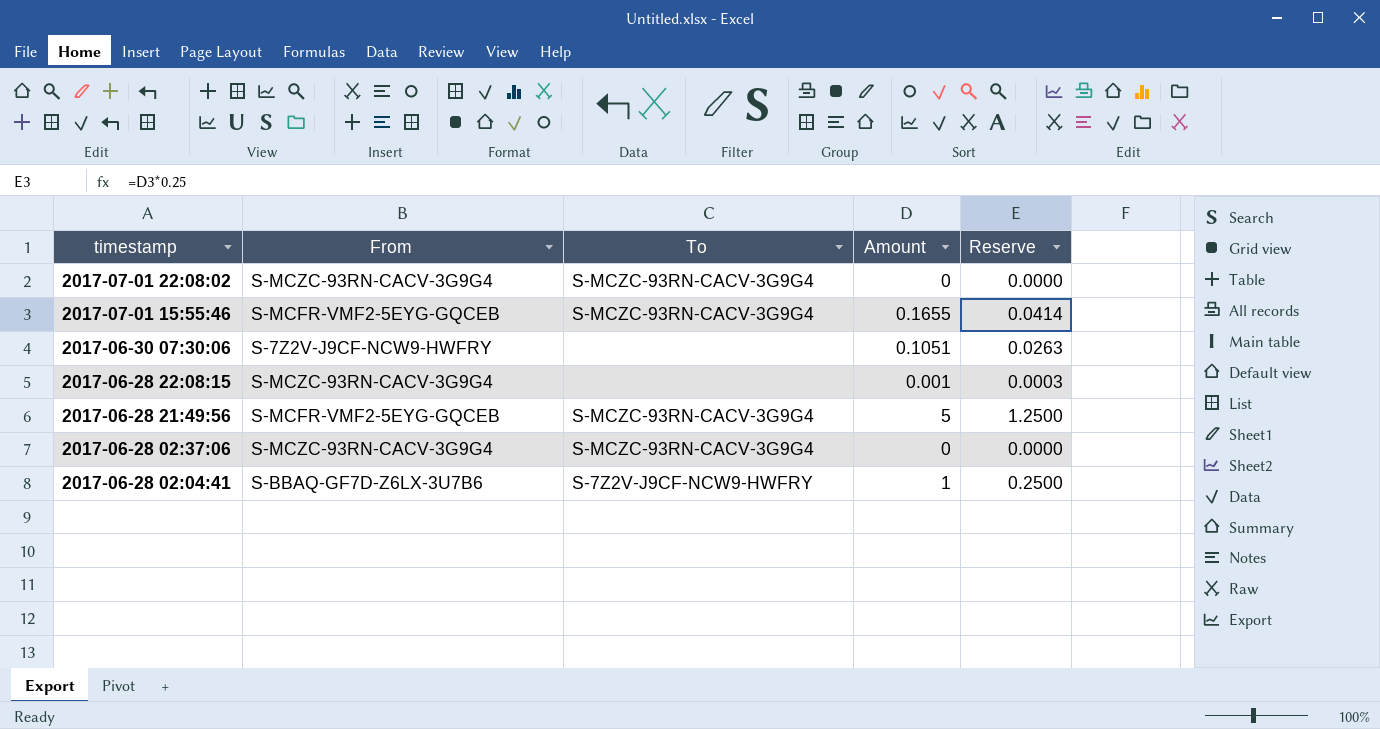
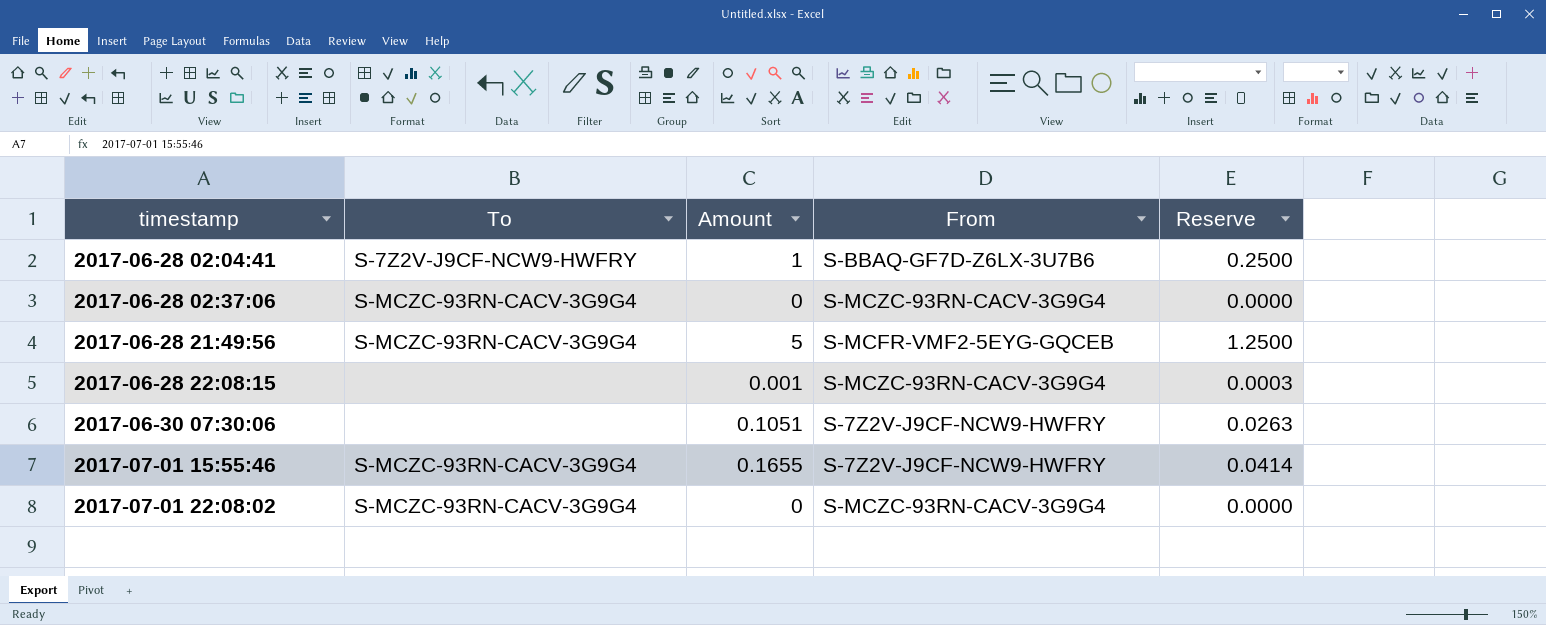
row order: timestamp descending -> timestamp ascending
column From | position: 2 -> 4
2017-07-01 15:55:46 | From: S-MCFR-VMF2-5EYG-GQCEB -> S-7Z2V-J9CF-NCW9-HWFRY

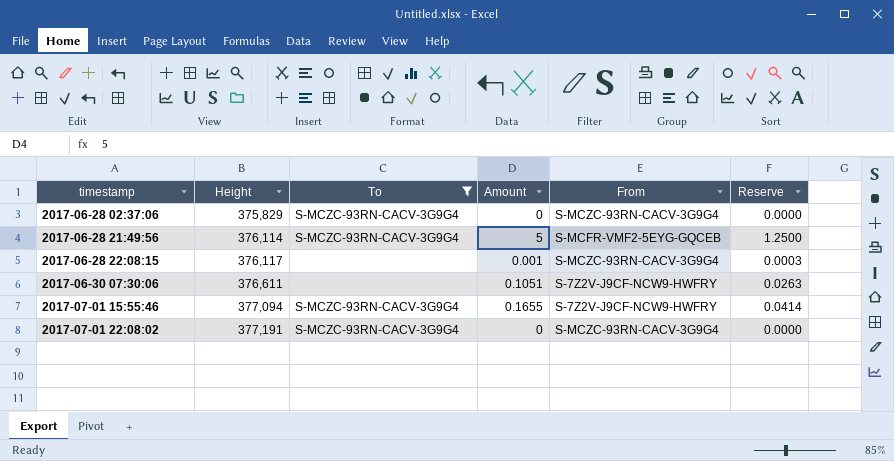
filter: none -> To != S-7Z2V-J9CF-NCW9-HWFRY
column Height | position: none -> 2

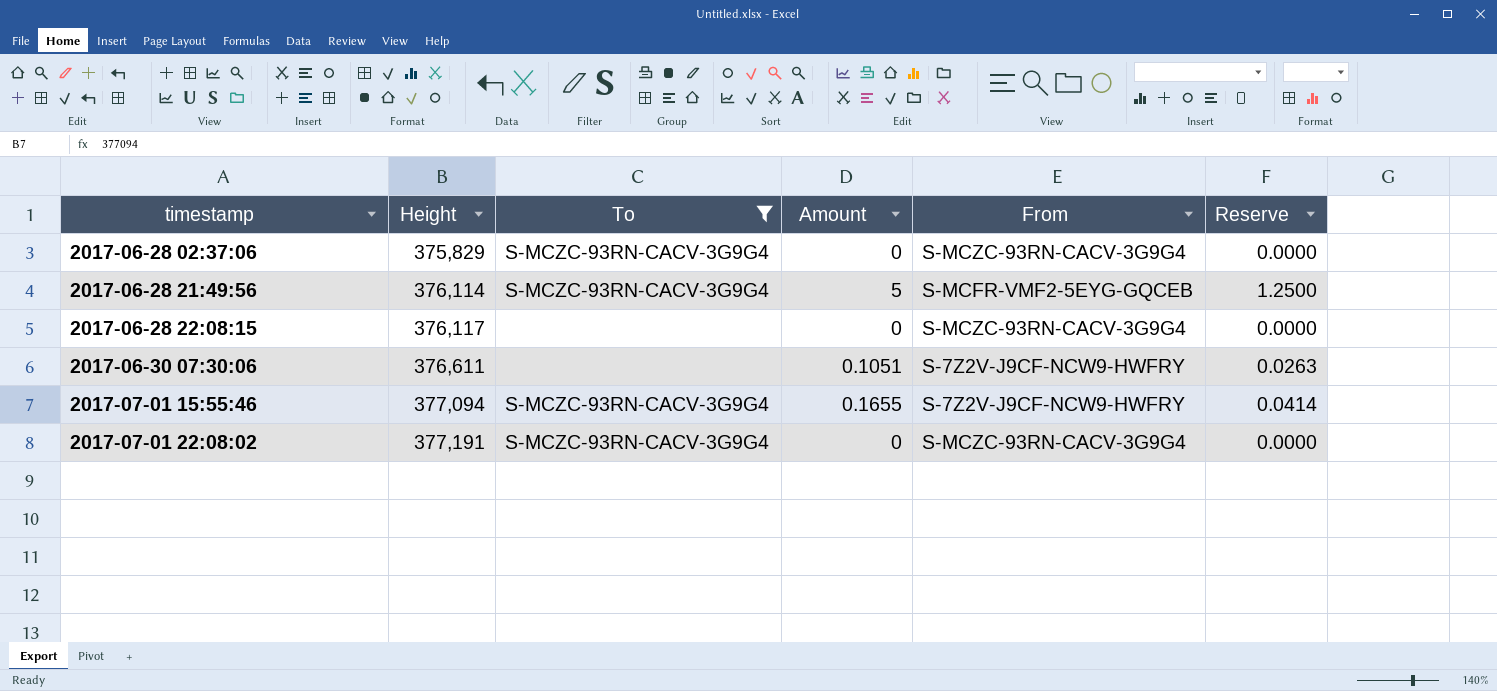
2017-06-28 22:08:15 | Amount: 0.001 -> 0
2017-06-28 22:08:15 | Reserve: 0.0003 -> 0.0000

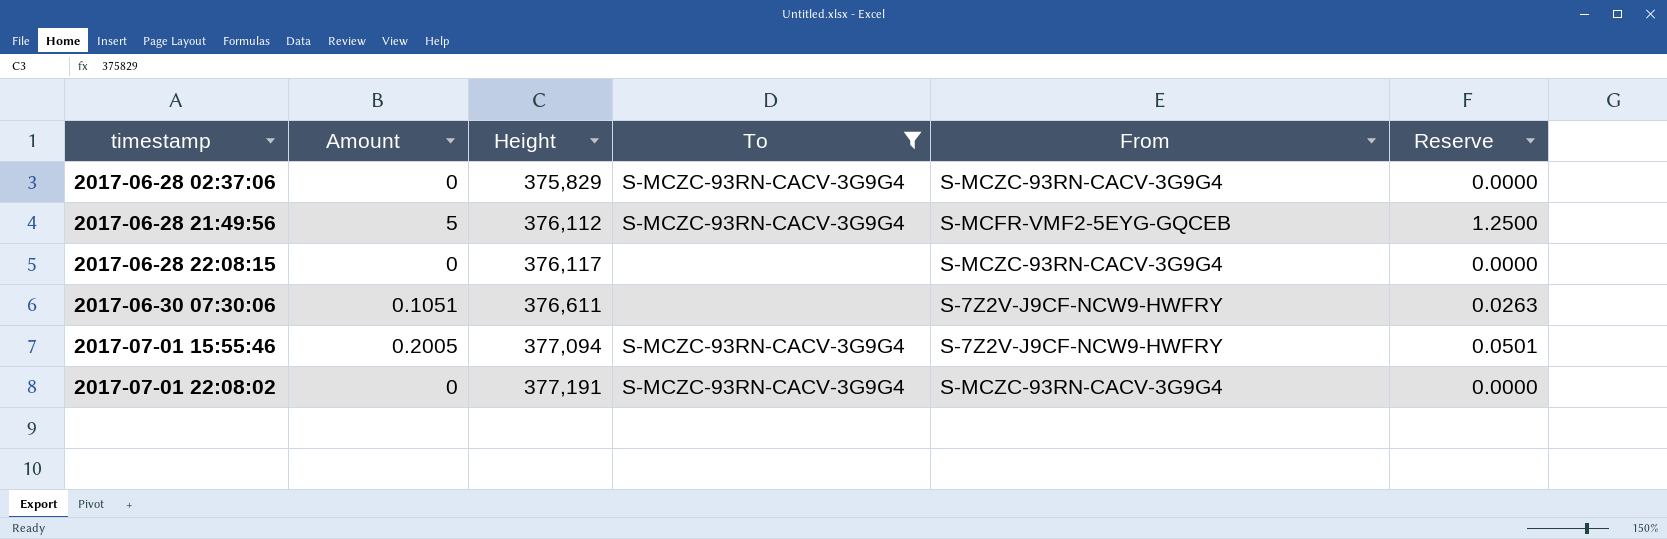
column Amount | position: 4 -> 2
2017-06-28 21:49:56 | Height: 376,114 -> 376,112
2017-07-01 15:55:46 | Amount: 0.1655 -> 0.2005
2017-07-01 15:55:46 | Reserve: 0.0414 -> 0.0501

